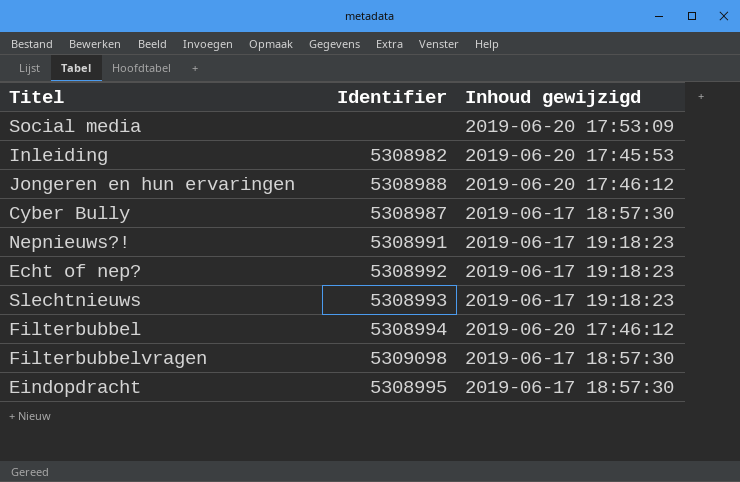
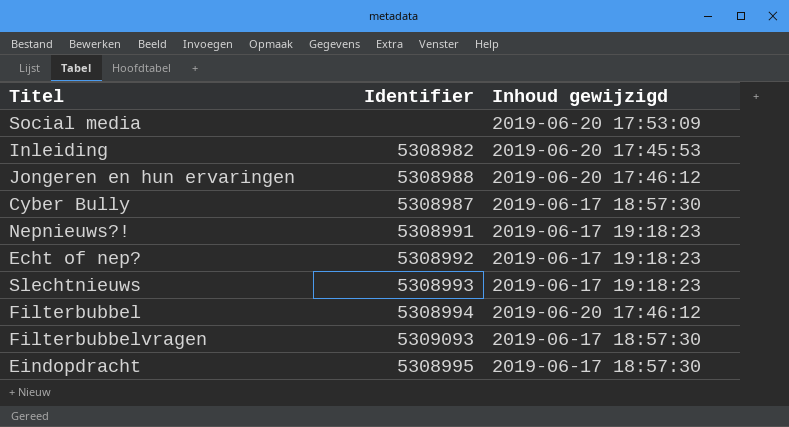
Filterbubbelvragen | Identifier: 5309098 -> 5309093

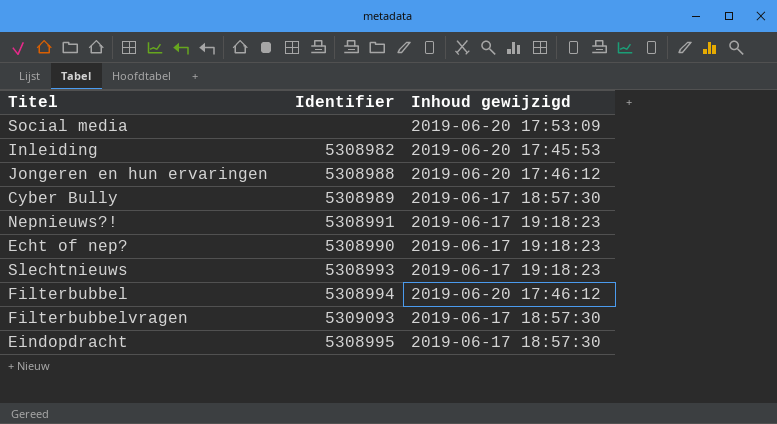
Cyber Bully | Identifier: 5308987 -> 5308989
Echt of nep? | Identifier: 5308992 -> 5308990

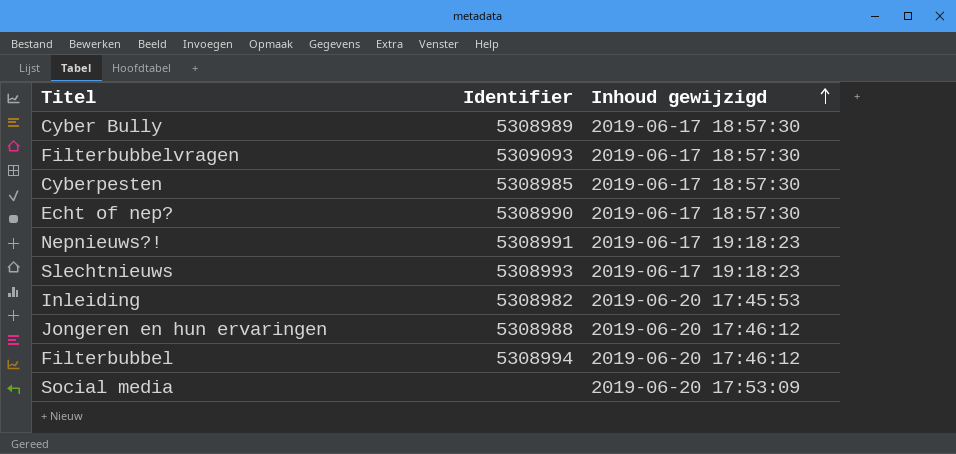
row order: none -> Inhoud gewijzigd ascending
row Eindopdracht: 5308995 | 2019-06-17 18:57:30 -> none
row Cyberpesten: none -> 5308985 | 2019-06-17 18:57:30
Echt of nep? | Inhoud gewijzigd: 2019-06-17 19:18:23 -> 2019-06-17 18:57:30

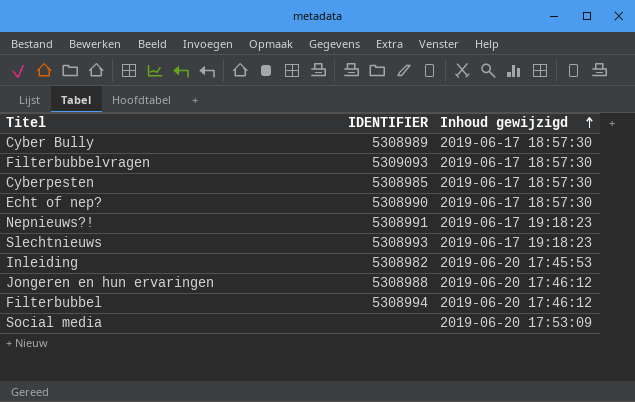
column name: Identifier -> IDENTIFIER

